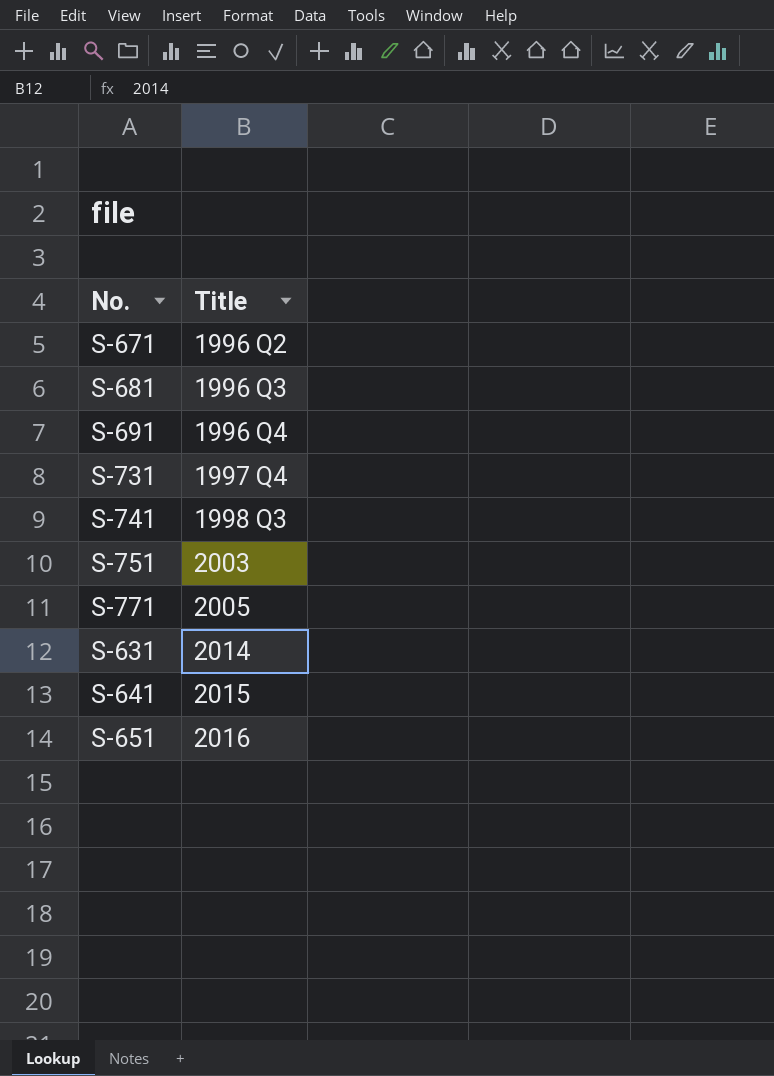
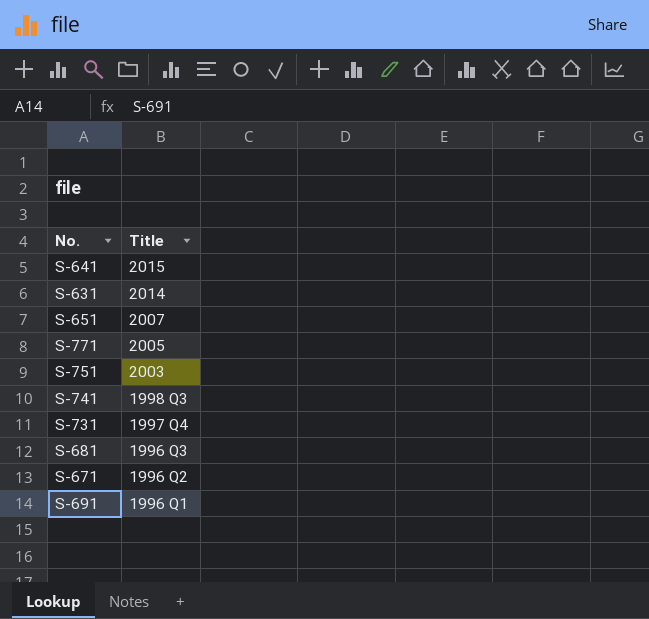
row order: Title ascending -> Title descending
S-651 | Title: 2016 -> 2007
S-691 | Title: 1996 Q4 -> 1996 Q1

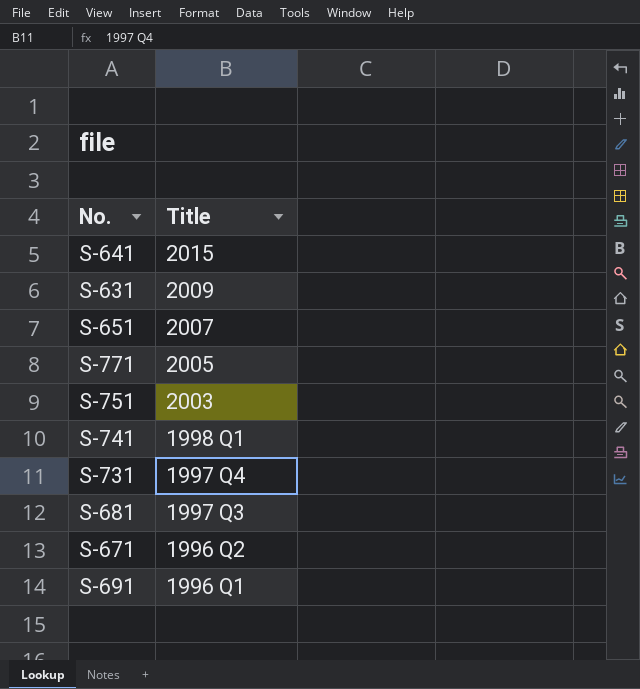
S-631 | Title: 2014 -> 2009
S-741 | Title: 1998 Q3 -> 1998 Q1
S-681 | Title: 1996 Q3 -> 1997 Q3

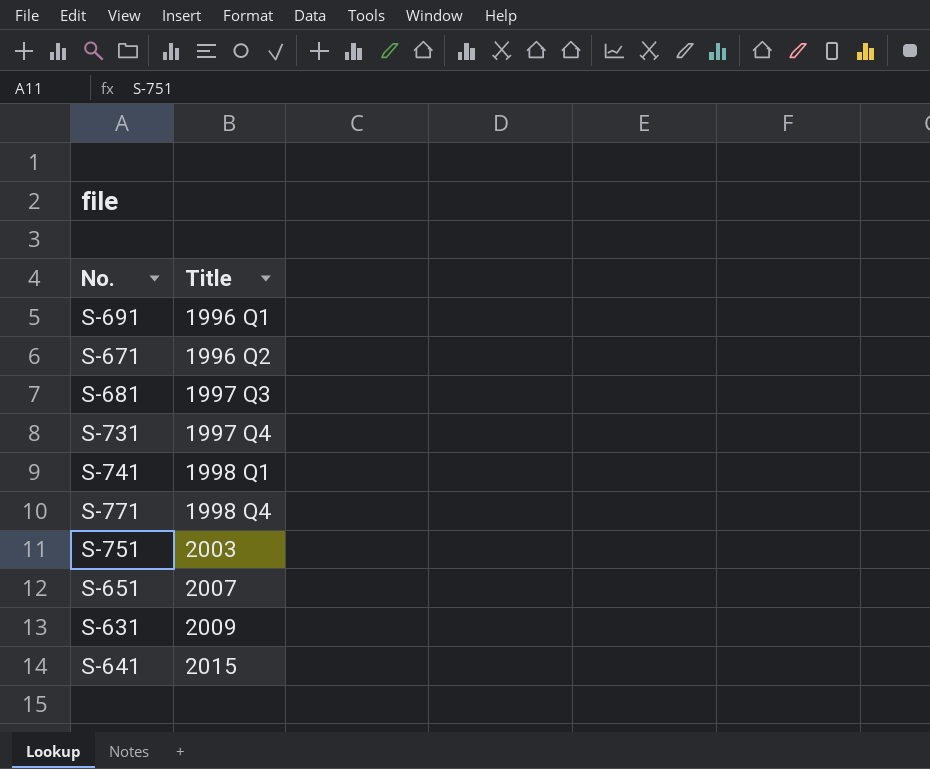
row order: Title descending -> Title ascending
S-771 | Title: 2005 -> 1998 Q4

